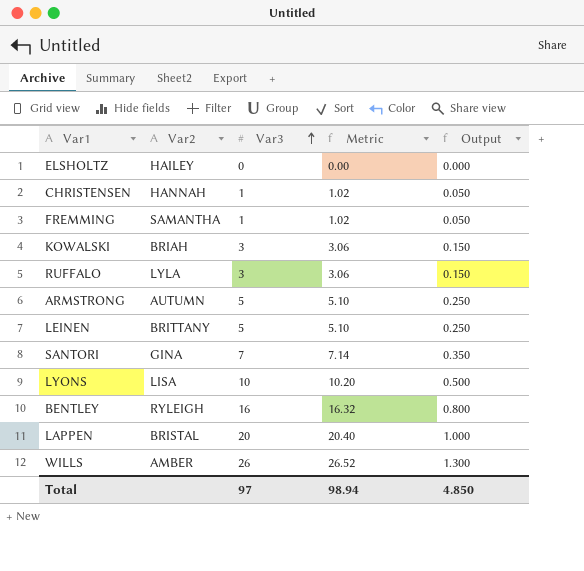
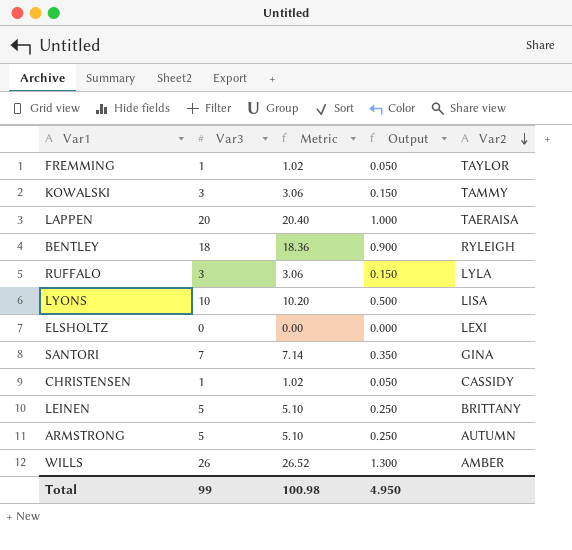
row order: Var3 ascending -> Var2 descending
column Var2 | position: 2 -> 5
FREMMING | Var2: SAMANTHA -> TAYLOR
KOWALSKI | Var2: BRIAH -> TAMMY
LAPPEN | Var2: BRISTAL -> TAERAISA
BENTLEY | Var3: 16 -> 18
BENTLEY | Metric: 16.32 -> 18.36
BENTLEY | Output: 0.800 -> 0.900
ELSHOLTZ | Var2: HAILEY -> LEXI
CHRISTENSEN | Var2: HANNAH -> CASSIDY
Total | Var3: 97 -> 99
Total | Metric: 98.94 -> 100.98
Total | Output: 4.850 -> 4.950

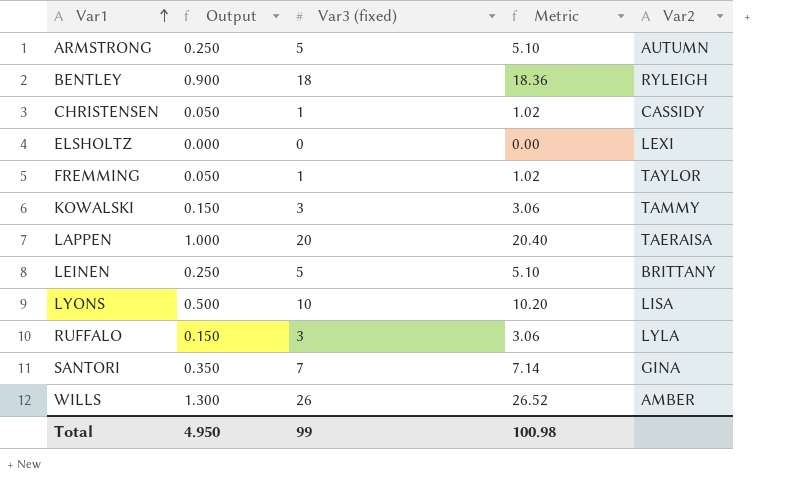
row order: Var2 descending -> Var1 ascending
column Output | position: 4 -> 2
column name: Var3 -> Var3 (fixed)

